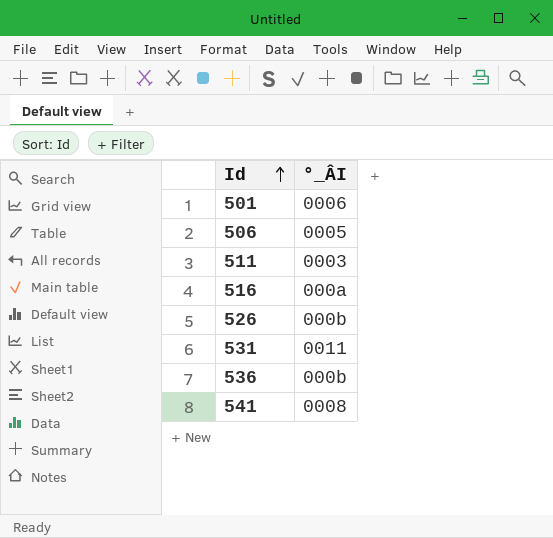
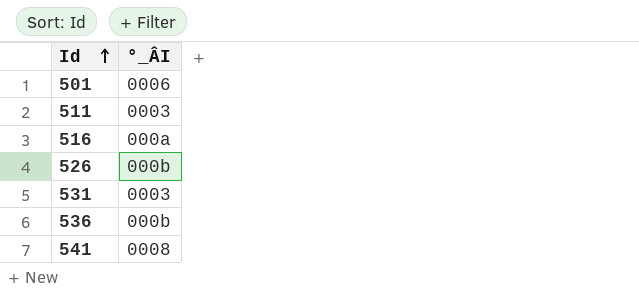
row 506: 0005 -> none
531 | °_ÂI: 0011 -> 0003

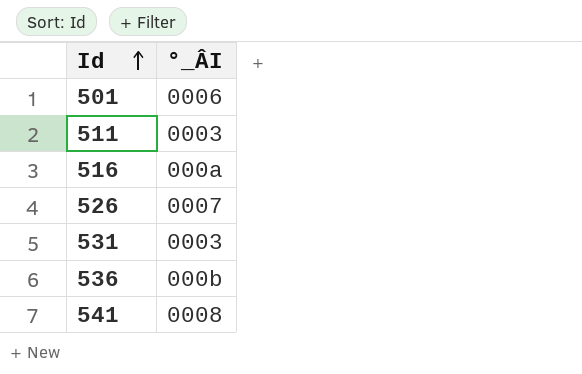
526 | °_ÂI: 000b -> 0007

